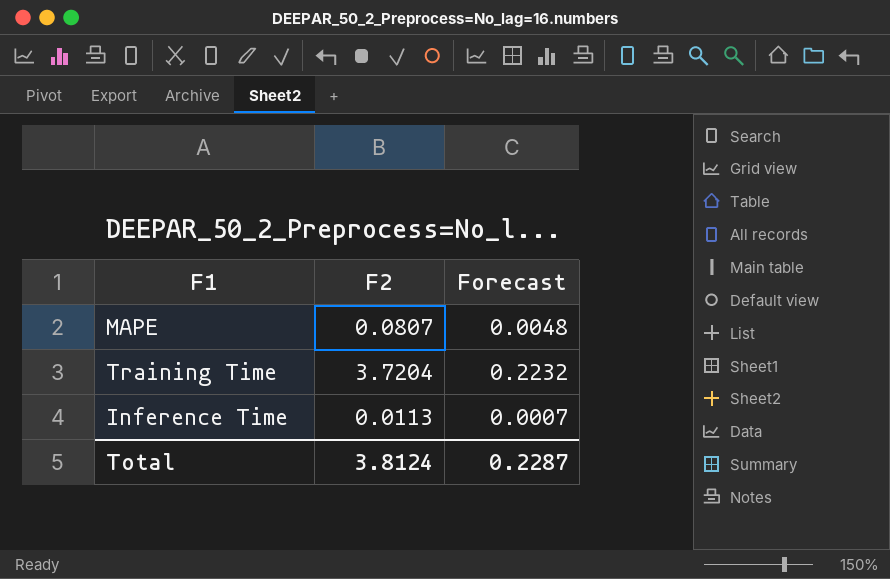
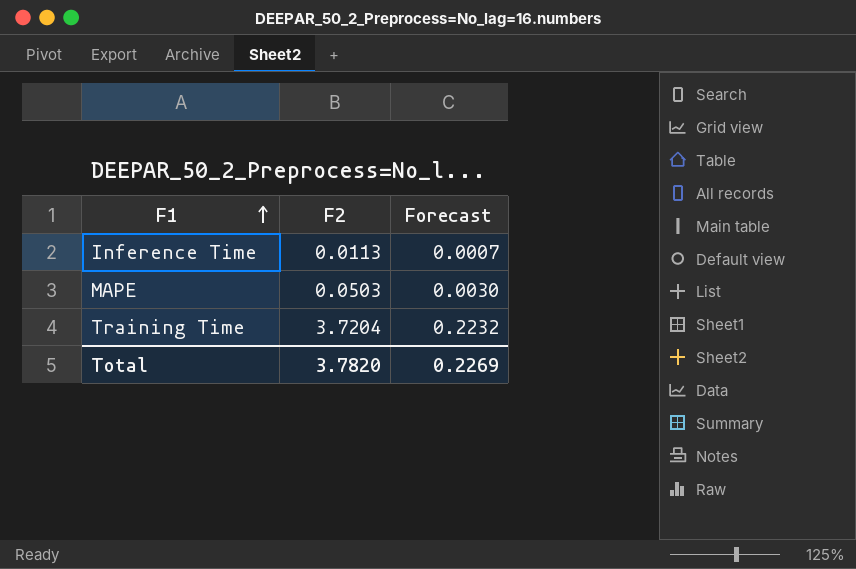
row order: none -> F1 ascending
MAPE | F2: 0.0807 -> 0.0503
MAPE | Forecast: 0.0048 -> 0.0030
Total | F2: 3.8124 -> 3.7820
Total | Forecast: 0.2287 -> 0.2269

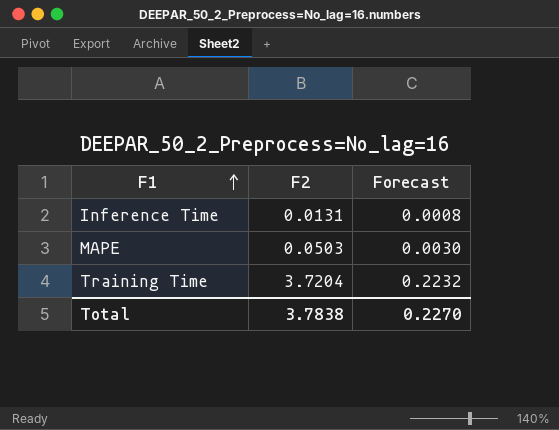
Inference Time | F2: 0.0113 -> 0.0131
Inference Time | Forecast: 0.0007 -> 0.0008
Total | F2: 3.7820 -> 3.7838
Total | Forecast: 0.2269 -> 0.2270

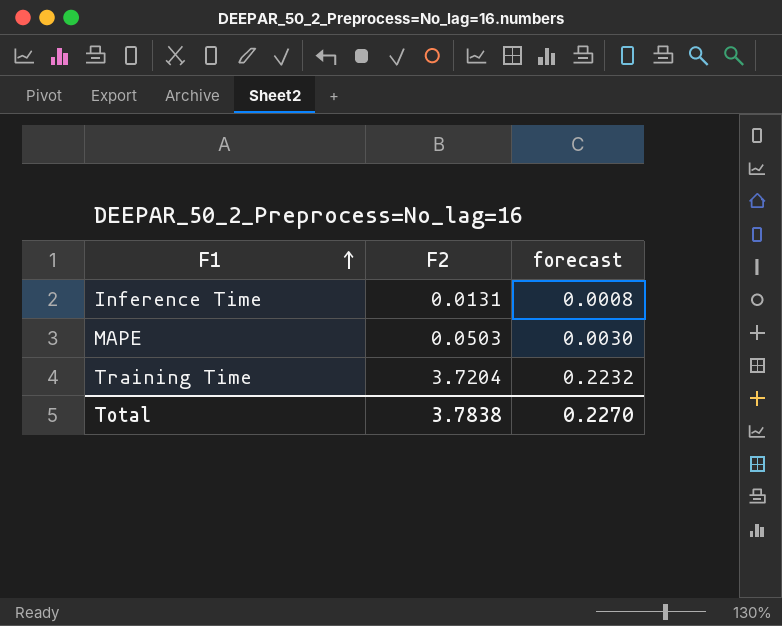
column name: Forecast -> forecast

